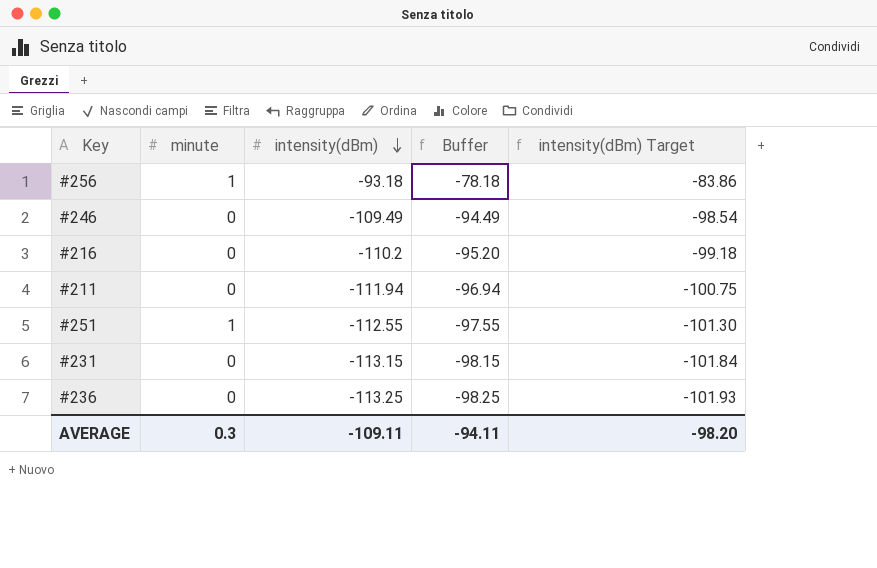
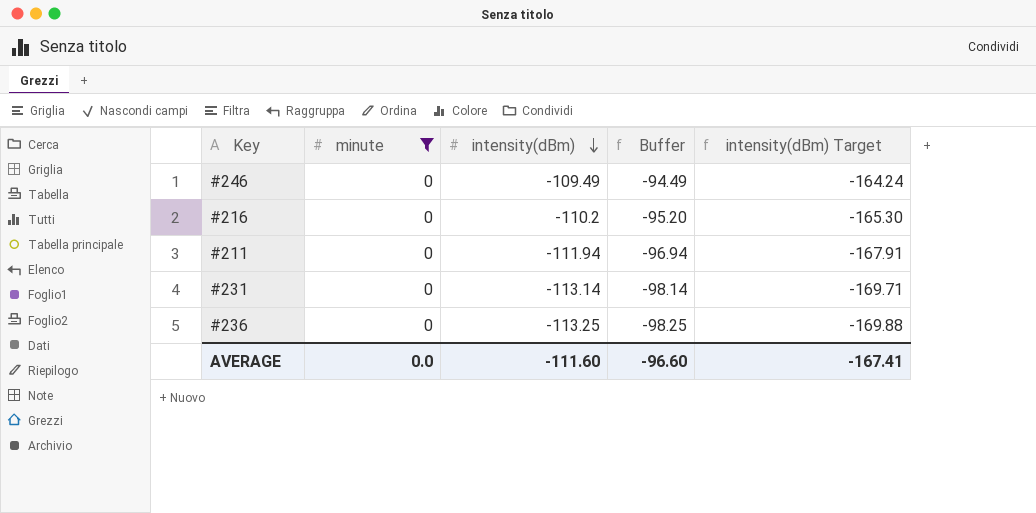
filter: none -> minute = 0
column intensity(dBm) Target | formula: [intensity(dBm)] * 0.9 -> [intensity(dBm)] * 1.5
#231 | intensity(dBm): -113.15 -> -113.14
#231 | Buffer: -98.15 -> -98.14
AVERAGE | minute: 0.3 -> 0.0
AVERAGE | intensity(dBm): -109.11 -> -111.60
AVERAGE | Buffer: -94.11 -> -96.60
AVERAGE | intensity(dBm) Target: -98.20 -> -167.41

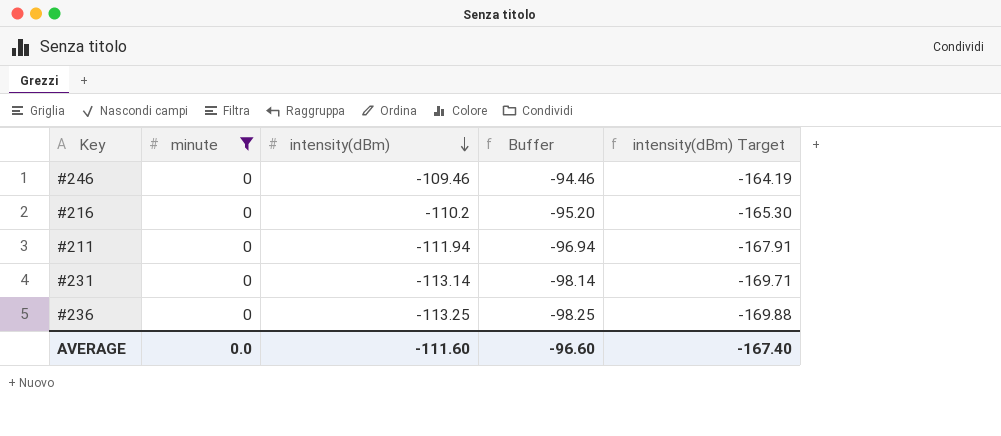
#246 | intensity(dBm): -109.49 -> -109.46
#246 | Buffer: -94.49 -> -94.46
#246 | intensity(dBm) Target: -164.24 -> -164.19
AVERAGE | intensity(dBm) Target: -167.41 -> -167.40

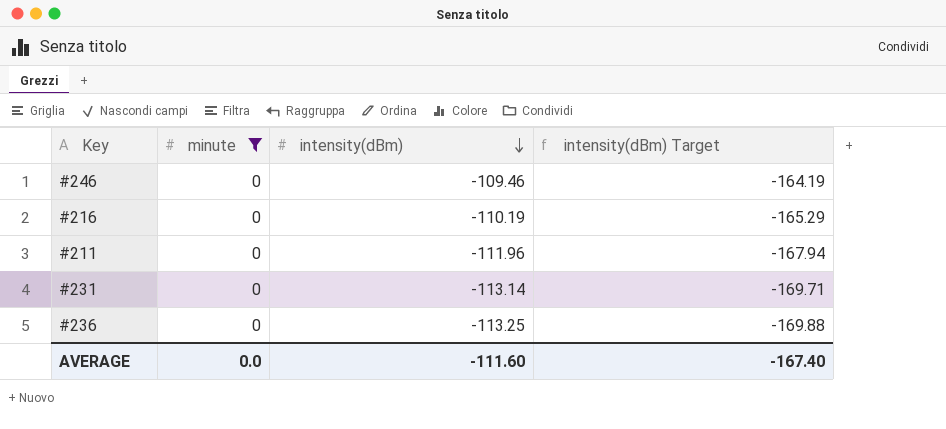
column Buffer | formula: [intensity(dBm)] + 15 -> none
#216 | intensity(dBm): -110.2 -> -110.19
#216 | intensity(dBm) Target: -165.30 -> -165.29
#211 | intensity(dBm): -111.94 -> -111.96
#211 | intensity(dBm) Target: -167.91 -> -167.94

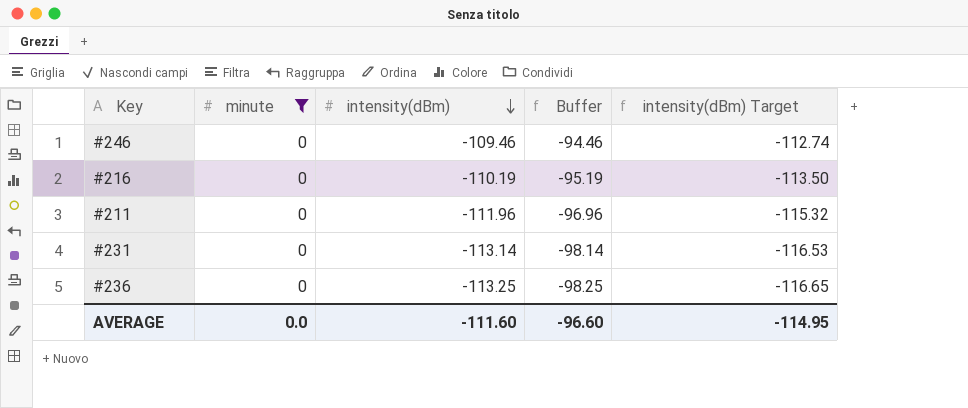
column Buffer | formula: none -> [intensity(dBm)] + 15
column intensity(dBm) Target | formula: [intensity(dBm)] * 1.5 -> [intensity(dBm)] * 1.03
AVERAGE | intensity(dBm) Target: -167.40 -> -114.95

